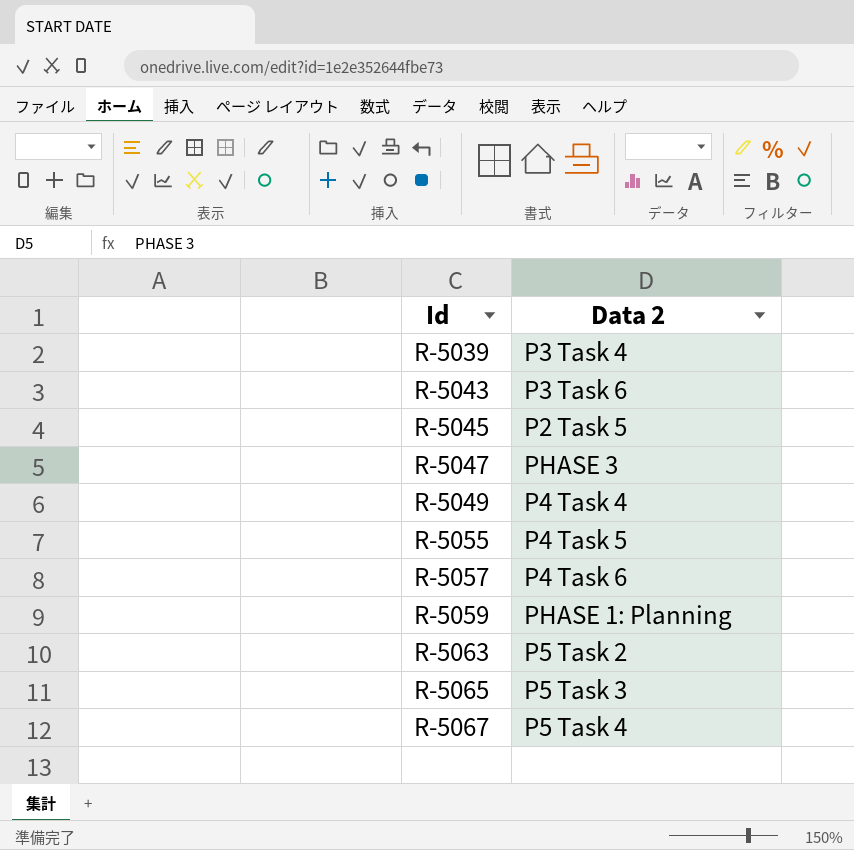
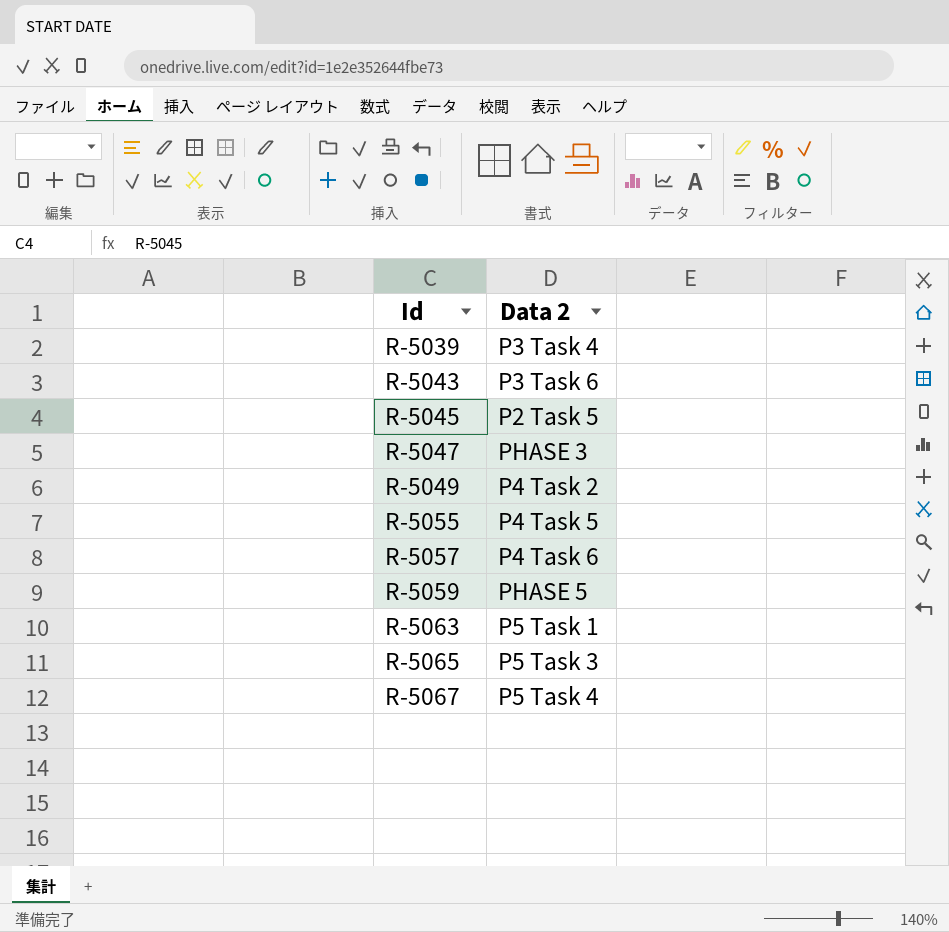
R-5049 | Data 2: P4 Task 4 -> P4 Task 2
R-5059 | Data 2: PHASE 1: Planning -> PHASE 5
R-5063 | Data 2: P5 Task 2 -> P5 Task 1

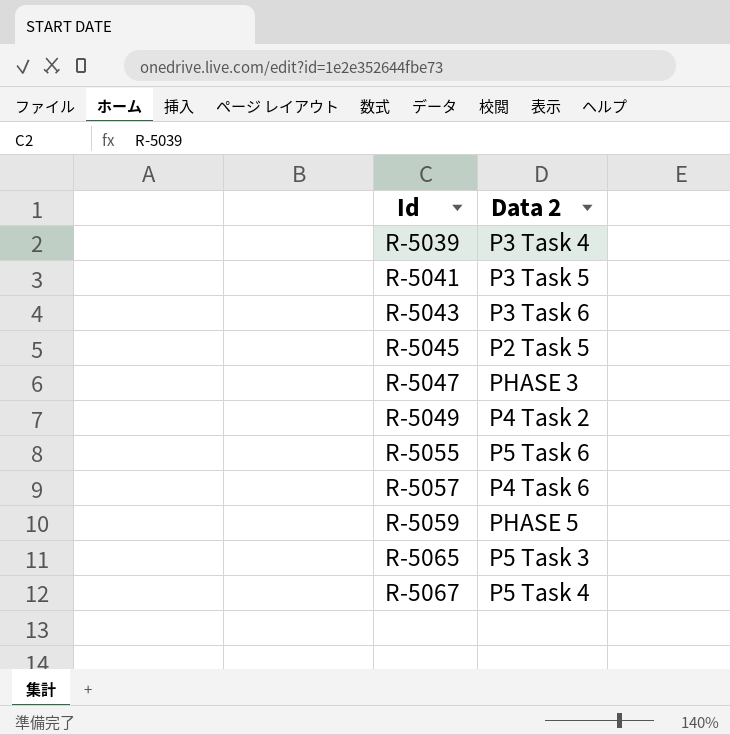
row R-5063: P5 Task 1 -> none
row R-5041: none -> P3 Task 5
R-5055 | Data 2: P4 Task 5 -> P5 Task 6

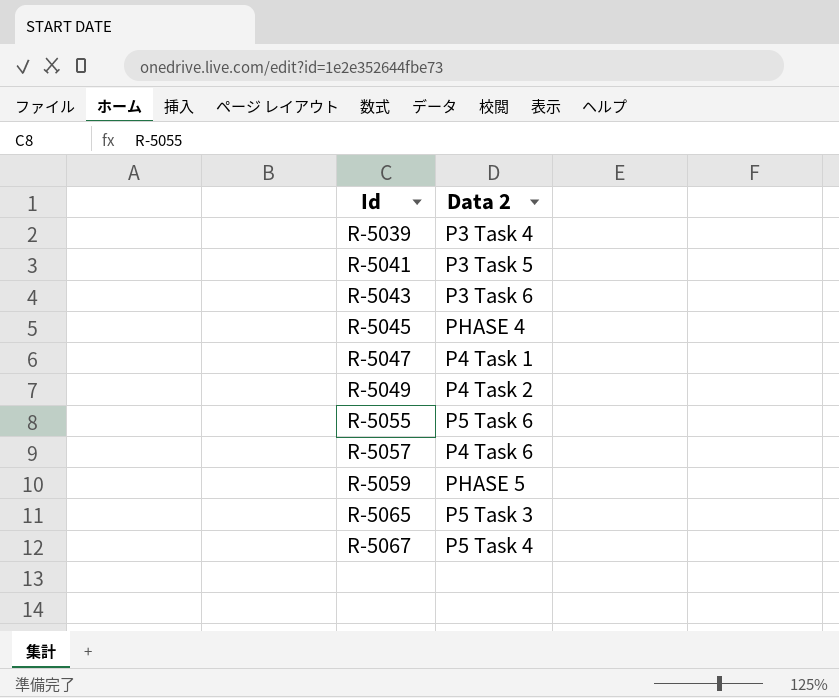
R-5045 | Data 2: P2 Task 5 -> PHASE 4
R-5047 | Data 2: PHASE 3 -> P4 Task 1

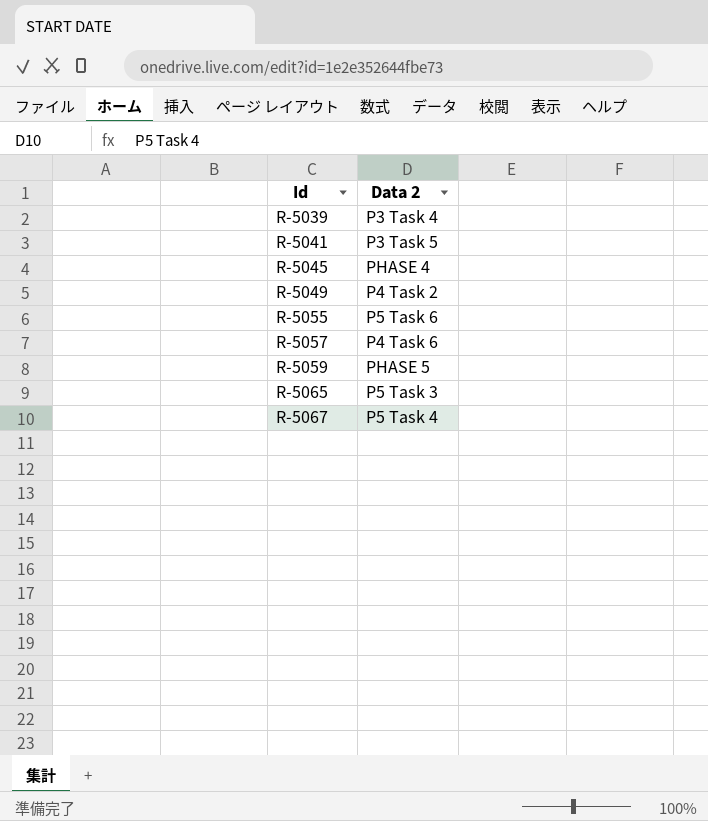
row R-5043: P3 Task 6 -> none
row R-5047: P4 Task 1 -> none

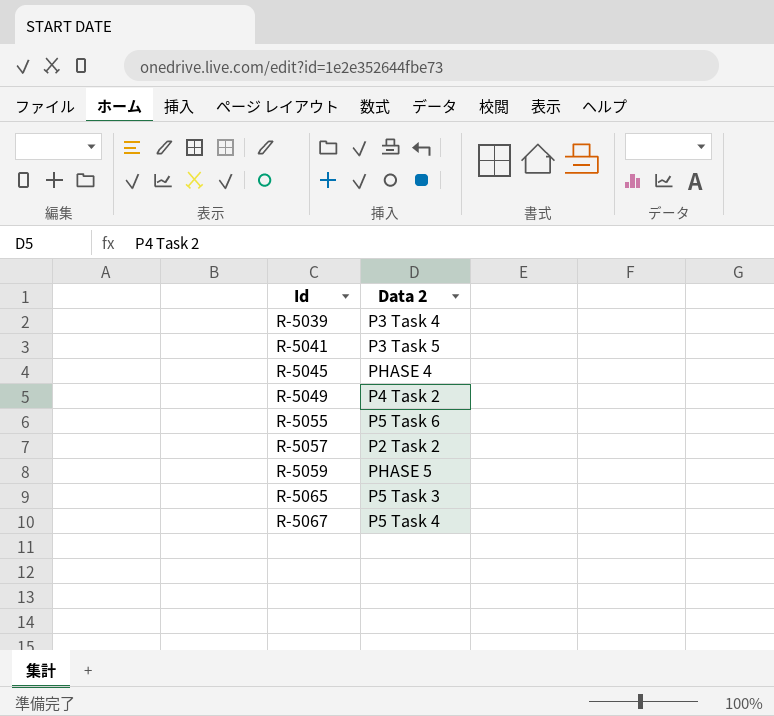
R-5057 | Data 2: P4 Task 6 -> P2 Task 2

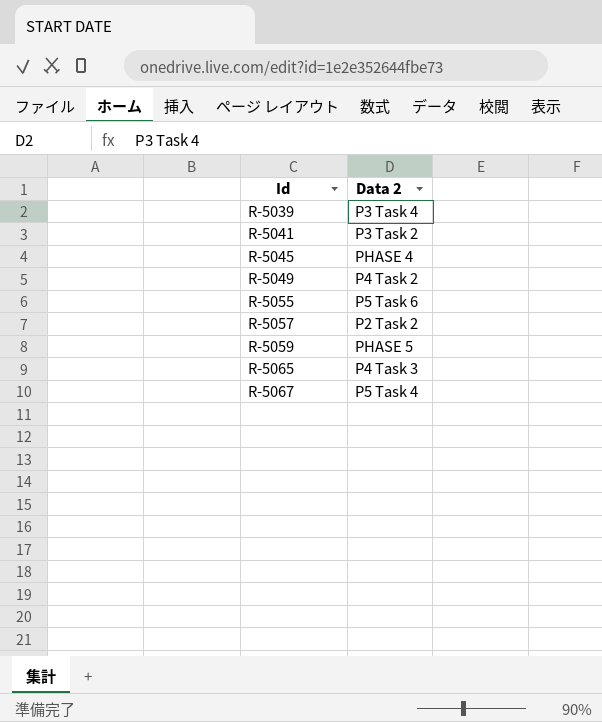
R-5041 | Data 2: P3 Task 5 -> P3 Task 2
R-5065 | Data 2: P5 Task 3 -> P4 Task 3

